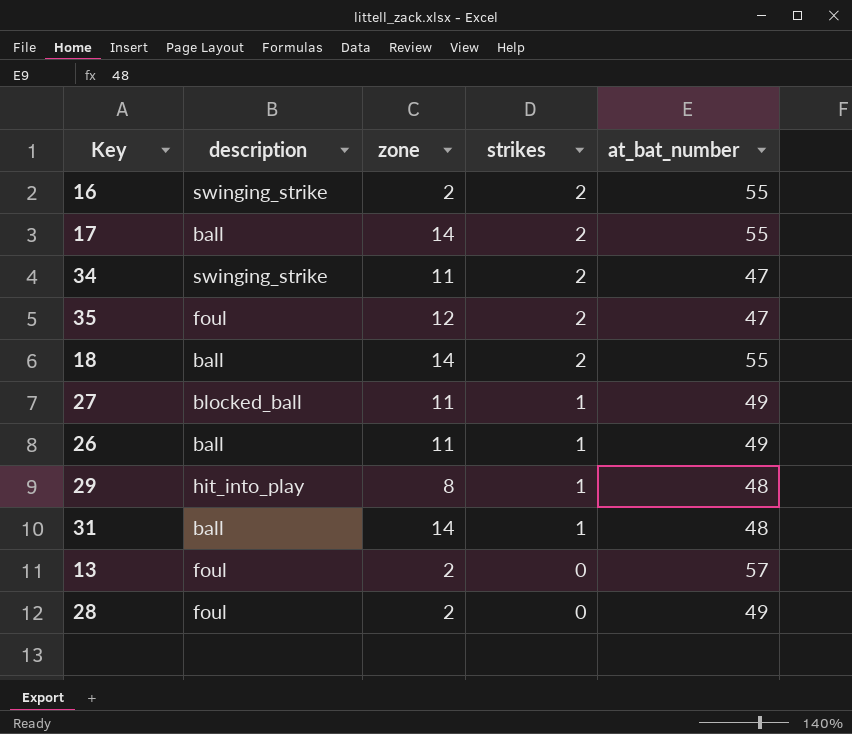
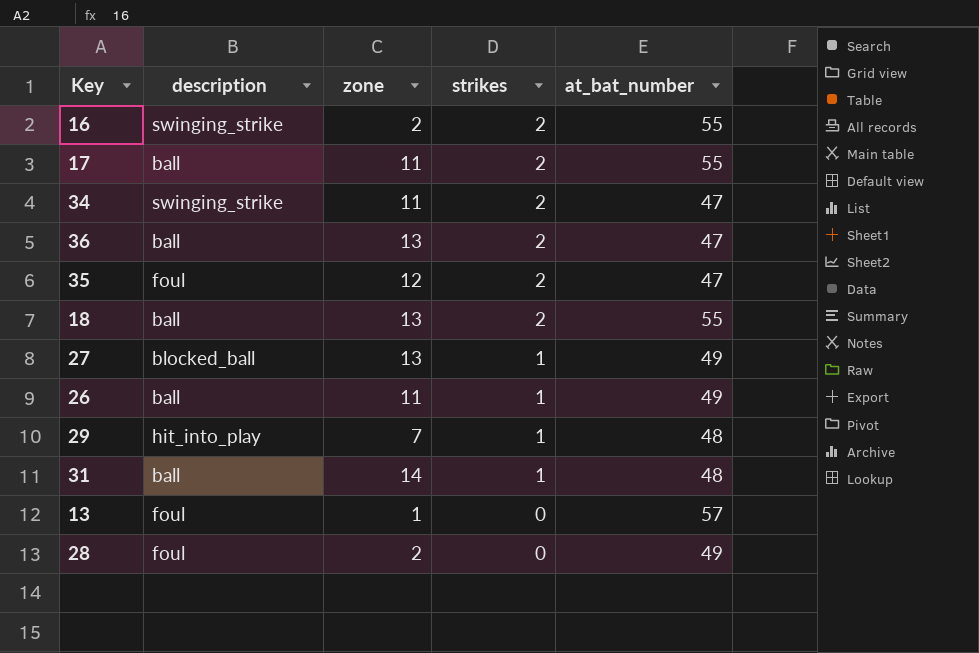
17 | zone: 14 -> 11
row 36: none -> ball | 13 | 2 | 47
18 | zone: 14 -> 13
27 | zone: 11 -> 13
29 | zone: 8 -> 7
13 | zone: 2 -> 1

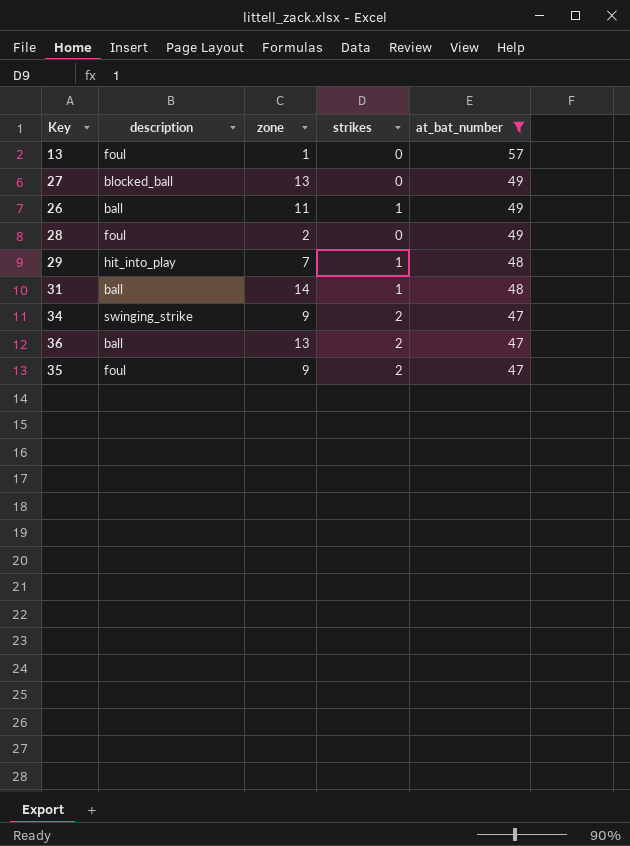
filter: none -> at_bat_number != 55
row order: strikes descending -> at_bat_number descending
27 | strikes: 1 -> 0
34 | zone: 11 -> 9
35 | zone: 12 -> 9

